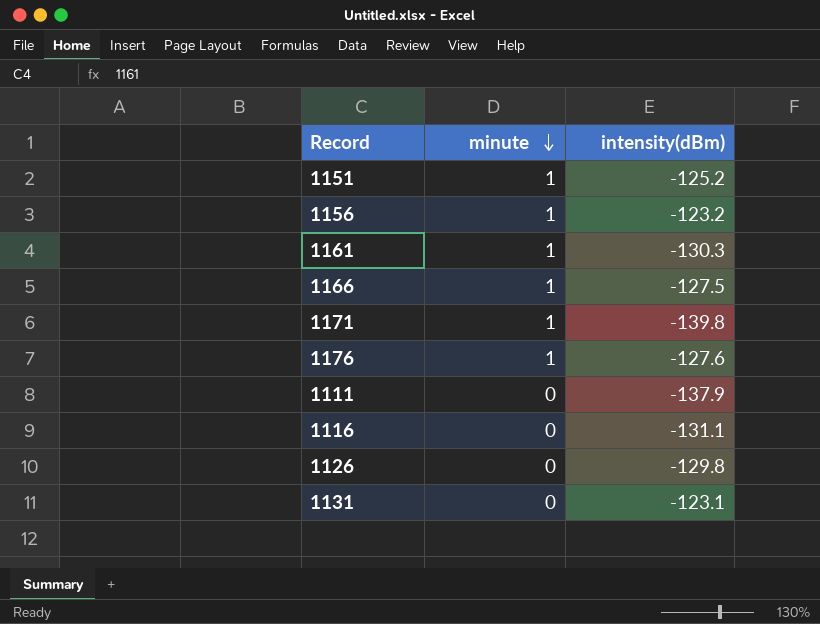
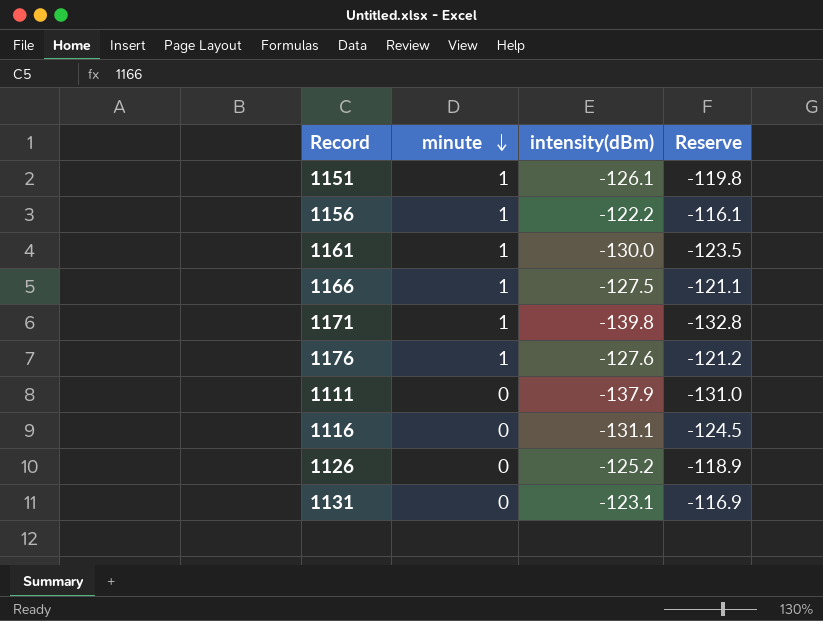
column Reserve | formula: none -> [intensity(dBm)] * 0.95
1151 | intensity(dBm): -125.2 -> -126.1
1156 | intensity(dBm): -123.2 -> -122.2
1161 | intensity(dBm): -130.3 -> -130.0
1126 | intensity(dBm): -129.8 -> -125.2

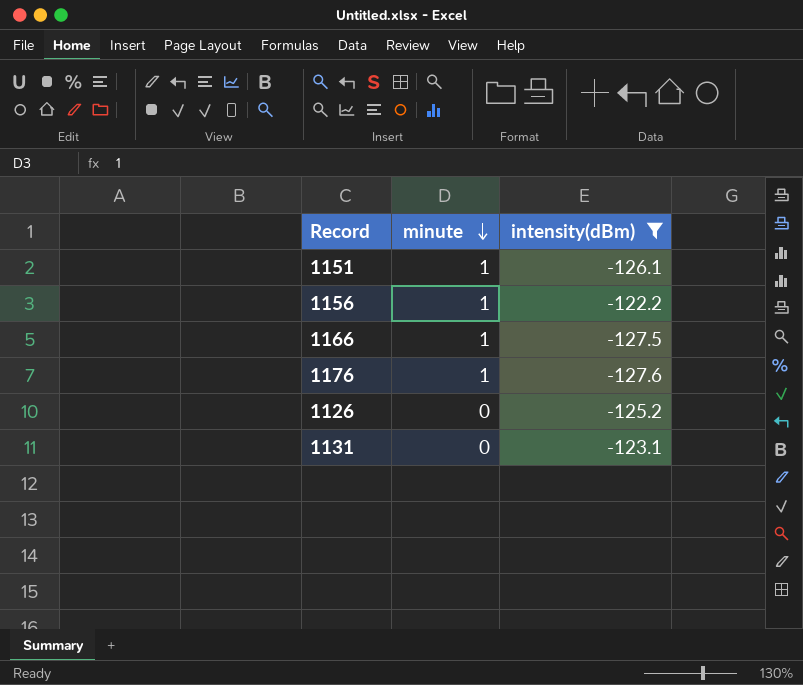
filter: none -> intensity(dBm) >= -127.6
column Reserve | formula: [intensity(dBm)] * 0.95 -> none

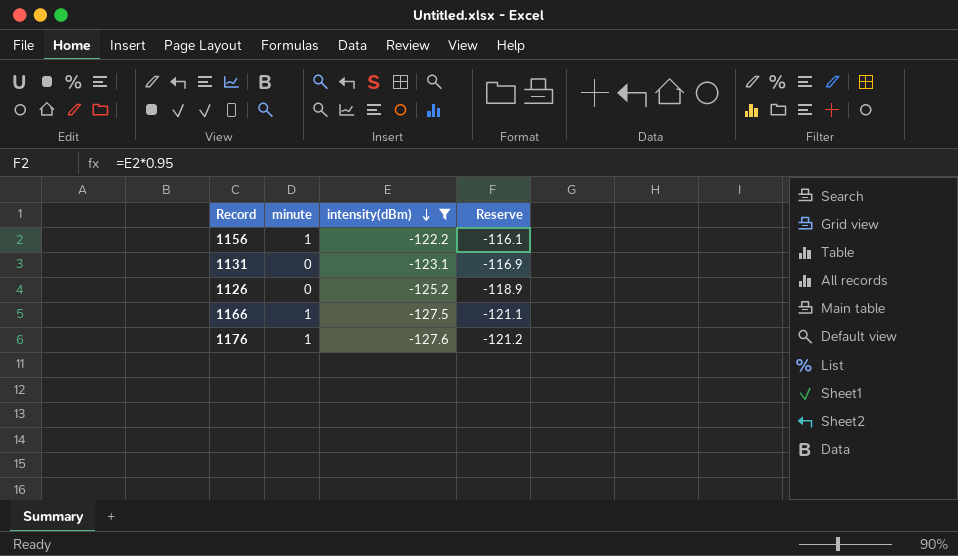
row order: minute descending -> intensity(dBm) descending
column Reserve | formula: none -> [intensity(dBm)] * 0.95
row 1151: 1 | -126.1 -> none

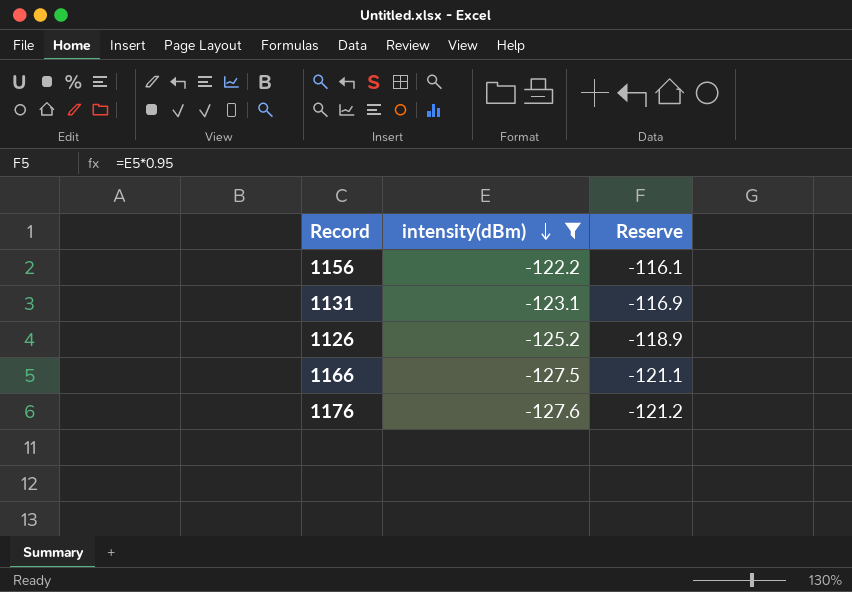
column minute | position: 2 -> none

